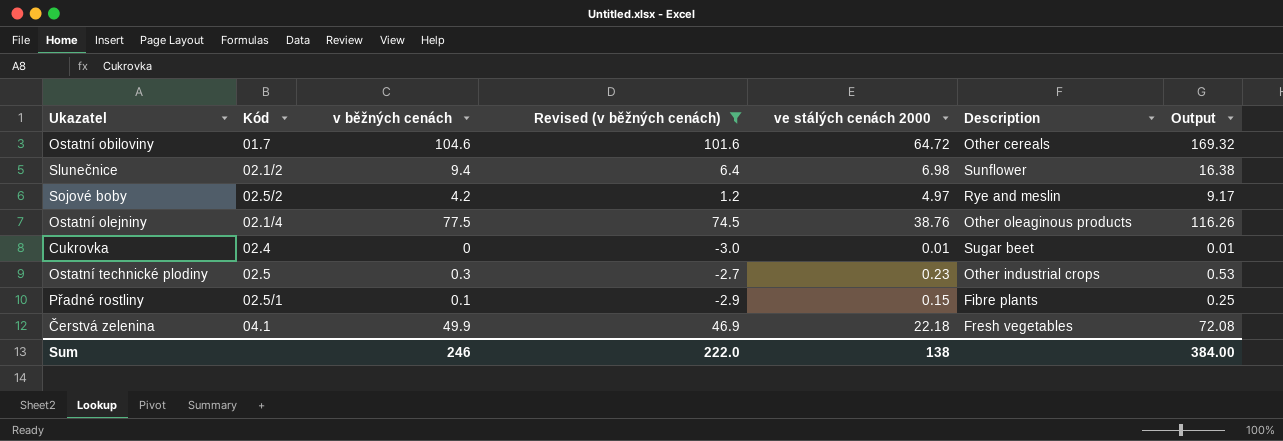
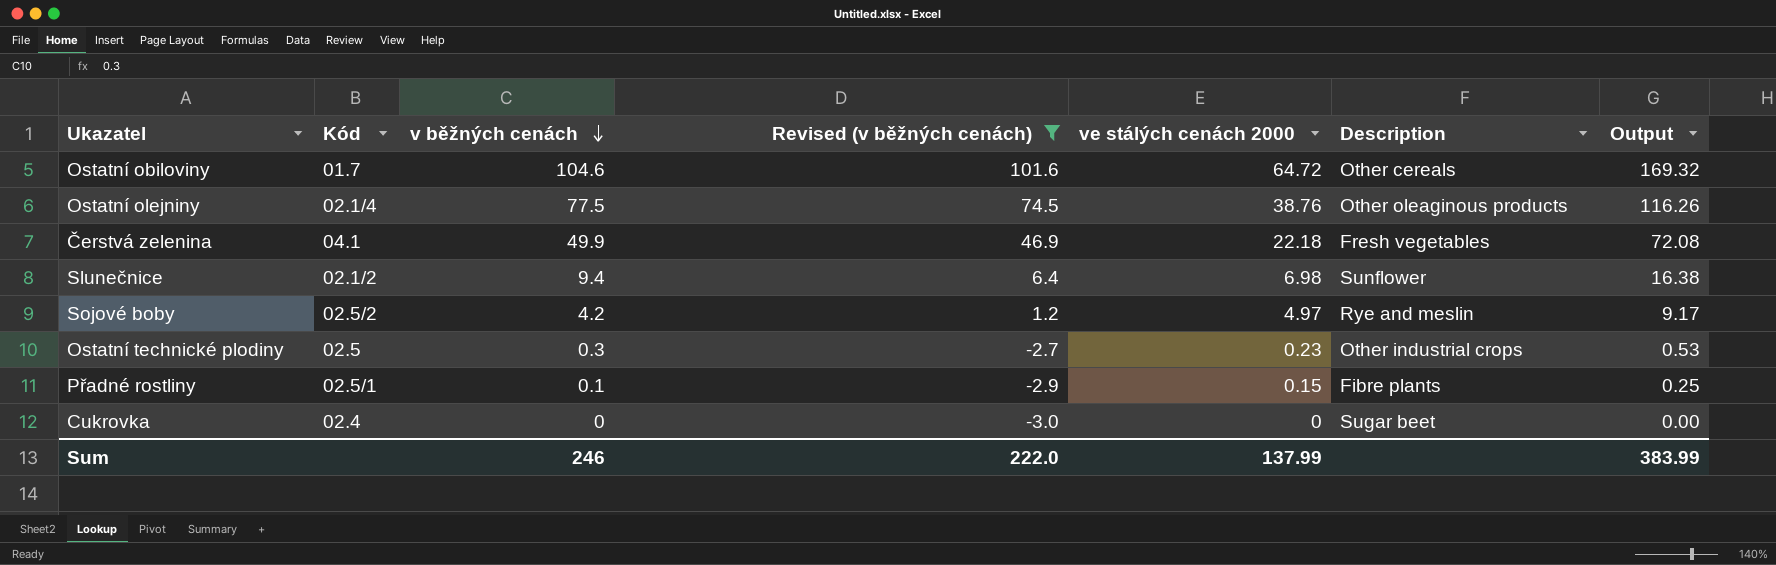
row order: none -> v běžných cenách descending
Cukrovka | ve stálých cenách 2000: 0.01 -> 0
Cukrovka | Output: 0.01 -> 0.00
Sum | ve stálých cenách 2000: 138 -> 137.99
Sum | Output: 384.00 -> 383.99

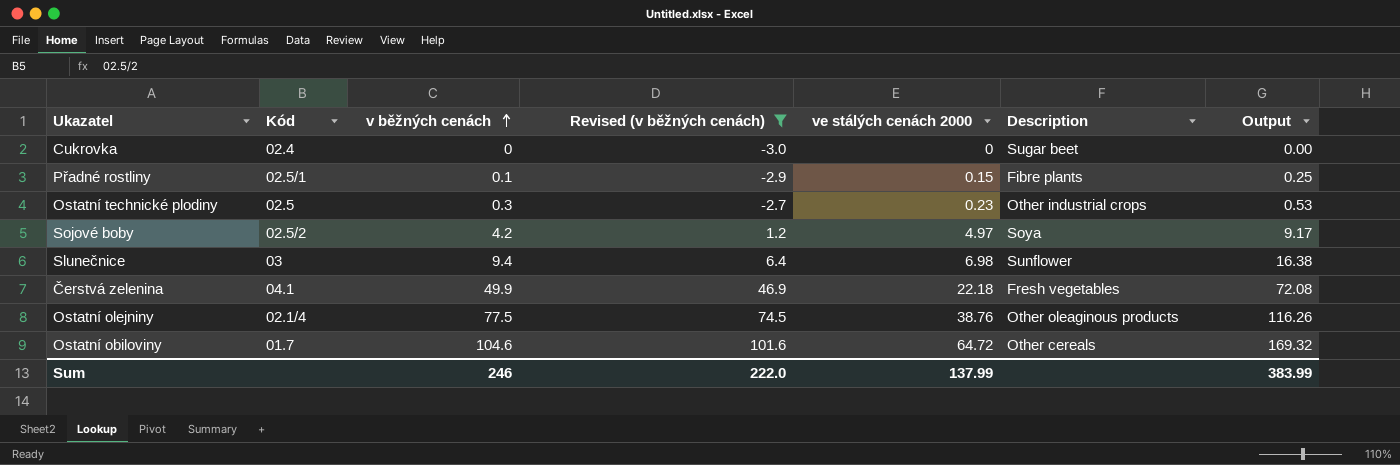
row order: v běžných cenách descending -> v běžných cenách ascending
Sojové boby | Description: Rye and meslin -> Soya
Slunečnice | Kód: 02.1/2 -> 03

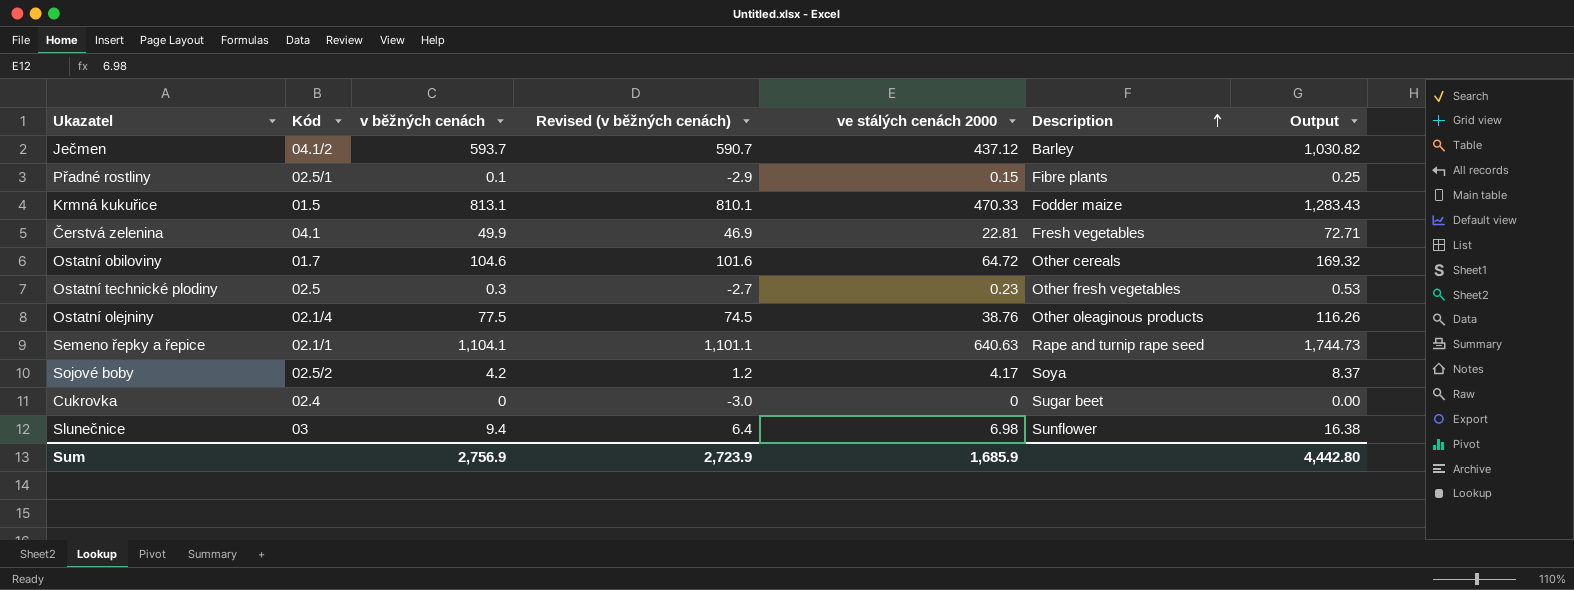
filter: Revised (v běžných cenách) <= 101.6 -> none
row order: v běžných cenách ascending -> Description ascending
Čerstvá zelenina | ve stálých cenách 2000: 22.18 -> 22.81
Čerstvá zelenina | Output: 72.08 -> 72.71
Ostatní technické plodiny | Description: Other industrial crops -> Other fresh vegetables
Sojové boby | ve stálých cenách 2000: 4.97 -> 4.17
Sojové boby | Output: 9.17 -> 8.37
Sum | v běžných cenách: 246 -> 2,756.9
Sum | Revised (v běžných cenách): 222.0 -> 2,723.9
Sum | ve stálých cenách 2000: 137.99 -> 1,685.9
Sum | Output: 383.99 -> 4,442.80

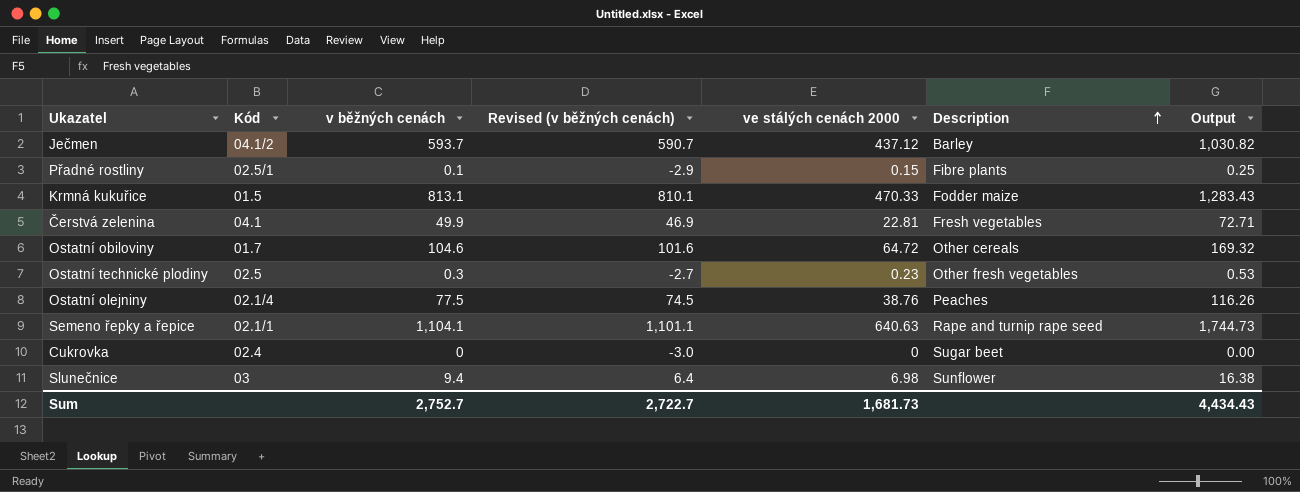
row Sojové boby: 02.5/2 | 4.2 | 1.2 | 4.17 | Soya | 8.37 -> none
Ostatní olejniny | Description: Other oleaginous products -> Peaches
Sum | v běžných cenách: 2,756.9 -> 2,752.7
Sum | Revised (v běžných cenách): 2,723.9 -> 2,722.7
Sum | ve stálých cenách 2000: 1,685.9 -> 1,681.73
Sum | Output: 4,442.80 -> 4,434.43

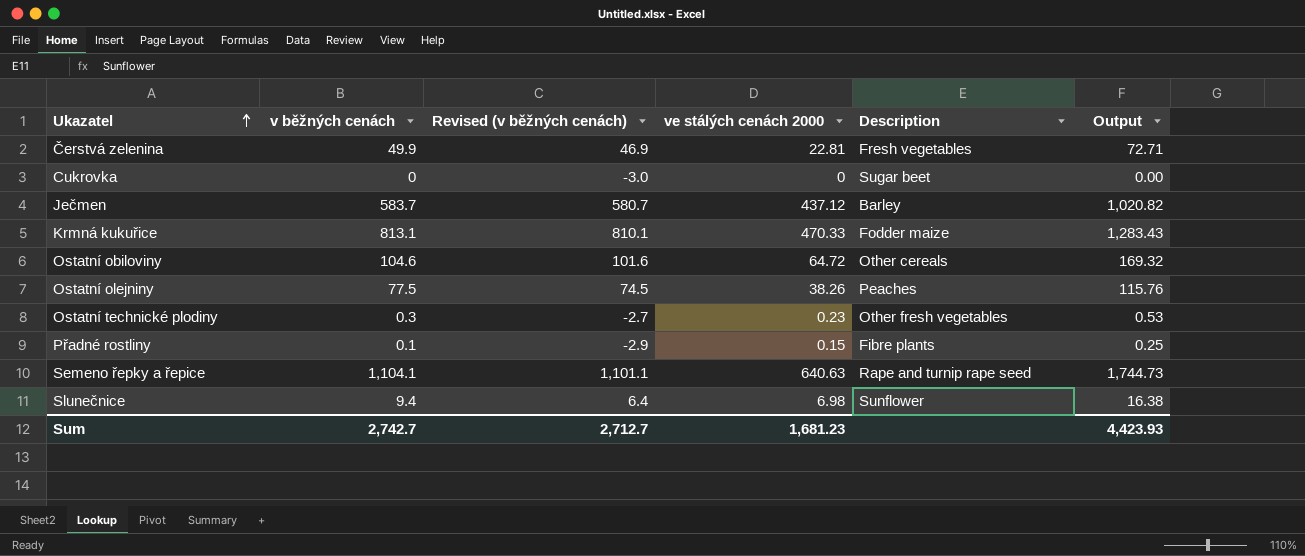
row order: Description ascending -> Ukazatel ascending
column Kód | position: 2 -> none
Ječmen | v běžných cenách: 593.7 -> 583.7
Ječmen | Revised (v běžných cenách): 590.7 -> 580.7
Ječmen | Output: 1,030.82 -> 1,020.82
Ostatní olejniny | ve stálých cenách 2000: 38.76 -> 38.26
Ostatní olejniny | Output: 116.26 -> 115.76
Sum | v běžných cenách: 2,752.7 -> 2,742.7
Sum | Revised (v běžných cenách): 2,722.7 -> 2,712.7
Sum | ve stálých cenách 2000: 1,681.73 -> 1,681.23
Sum | Output: 4,434.43 -> 4,423.93

